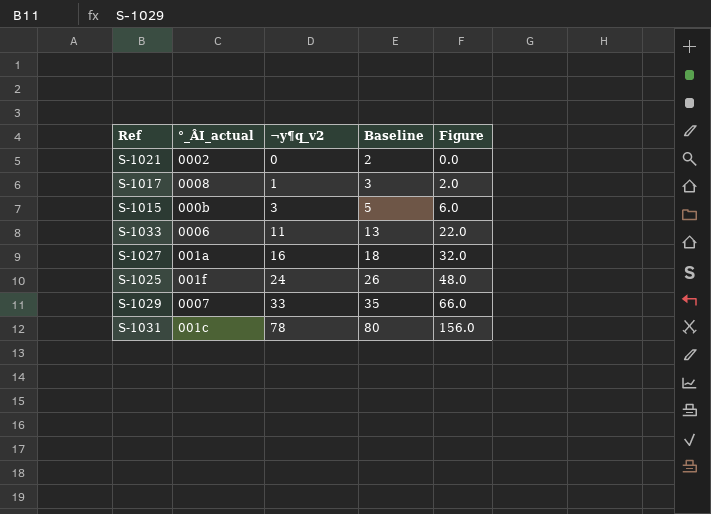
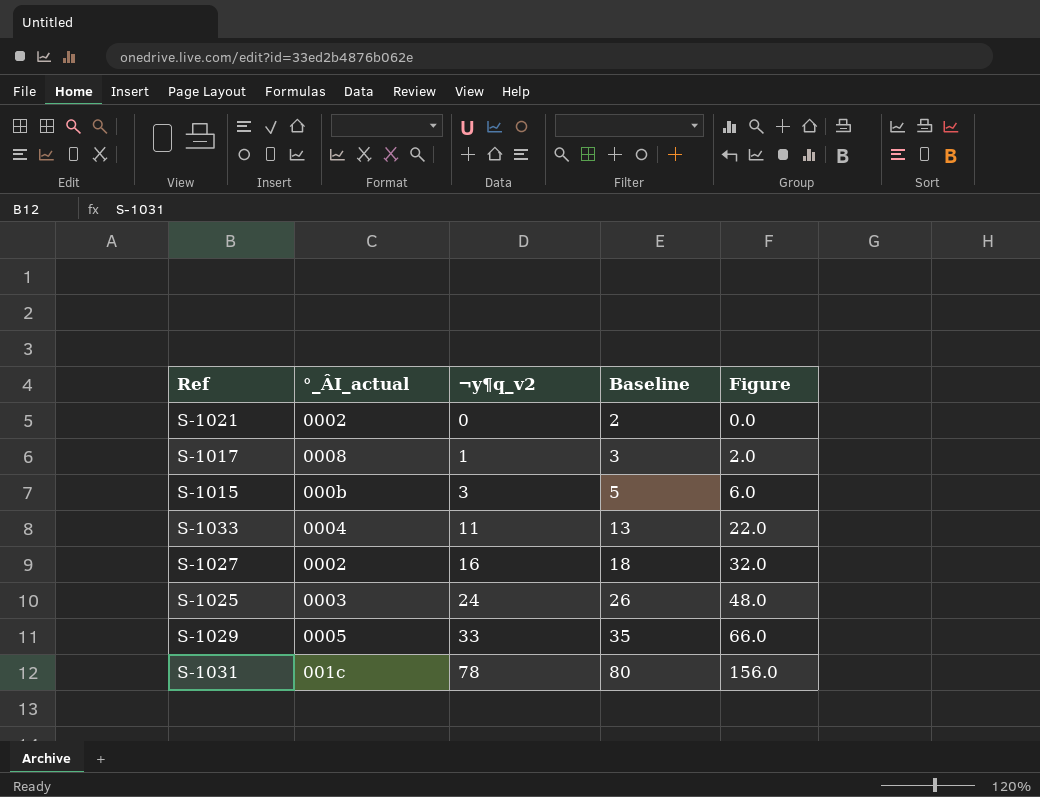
S-1033 | °_ÂI_actual: 0006 -> 0004
S-1027 | °_ÂI_actual: 001a -> 0002
S-1025 | °_ÂI_actual: 001f -> 0003
S-1029 | °_ÂI_actual: 0007 -> 0005

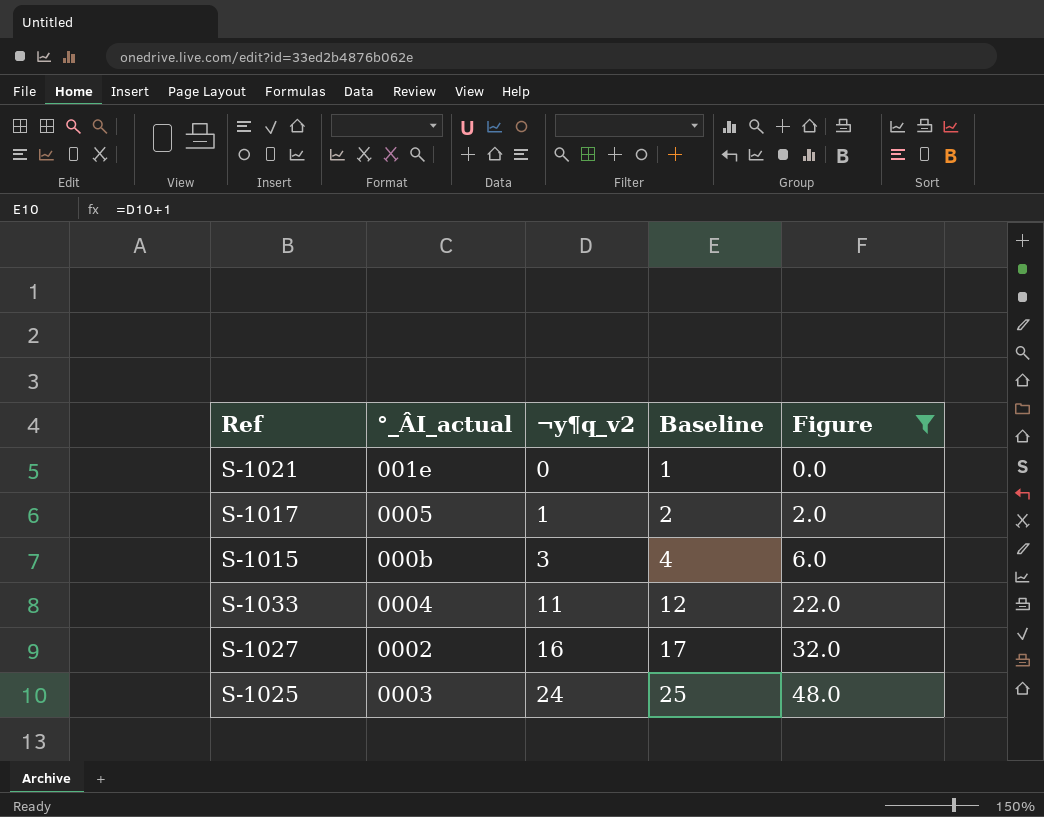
filter: none -> Figure <= 48.0
column Baseline | formula: [¬y¶q_v2] + 2 -> [¬y¶q_v2] + 1
S-1021 | °_ÂI_actual: 0002 -> 001e
S-1017 | °_ÂI_actual: 0008 -> 0005

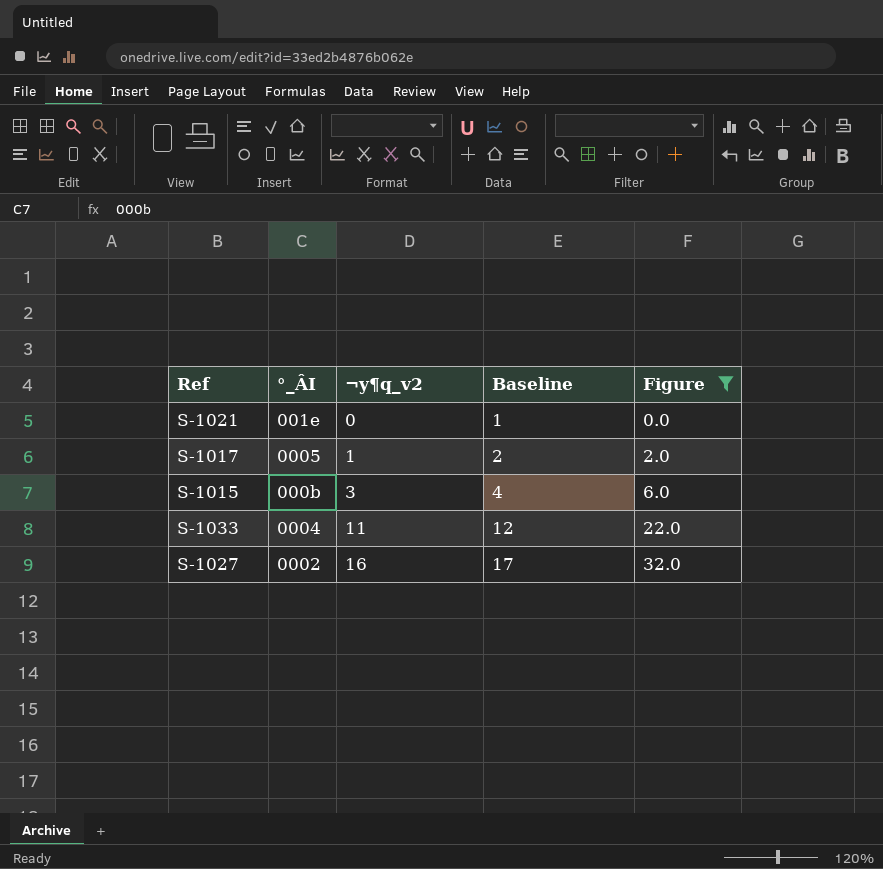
column name: °_ÂI_actual -> °_ÂI
row S-1025: 0003 | 24 | 25 | 48.0 -> none

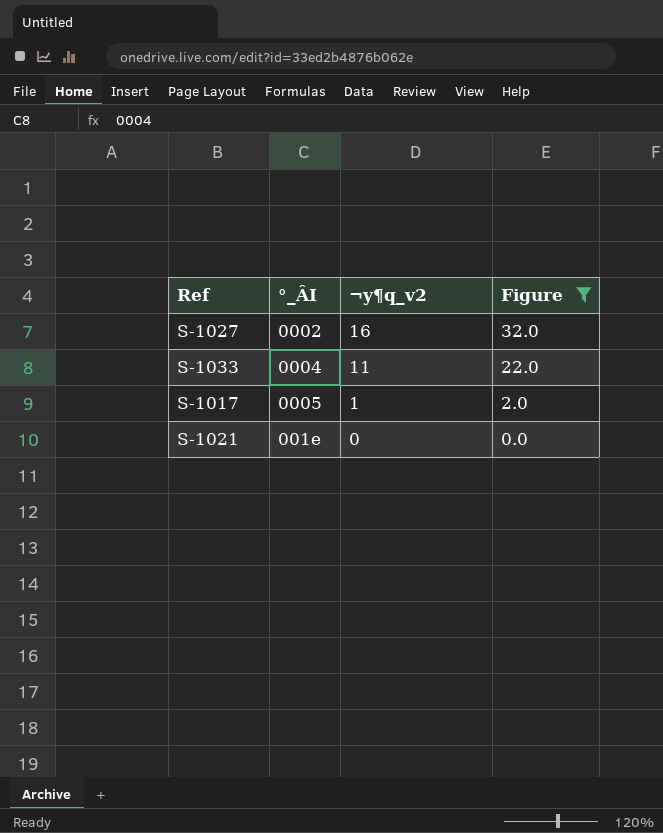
row order: ¬y¶q_v2 ascending -> ¬y¶q_v2 descending
column Baseline | formula: [¬y¶q_v2] + 1 -> none
row S-1015: 000b | 3 | 4 | 6.0 -> none

